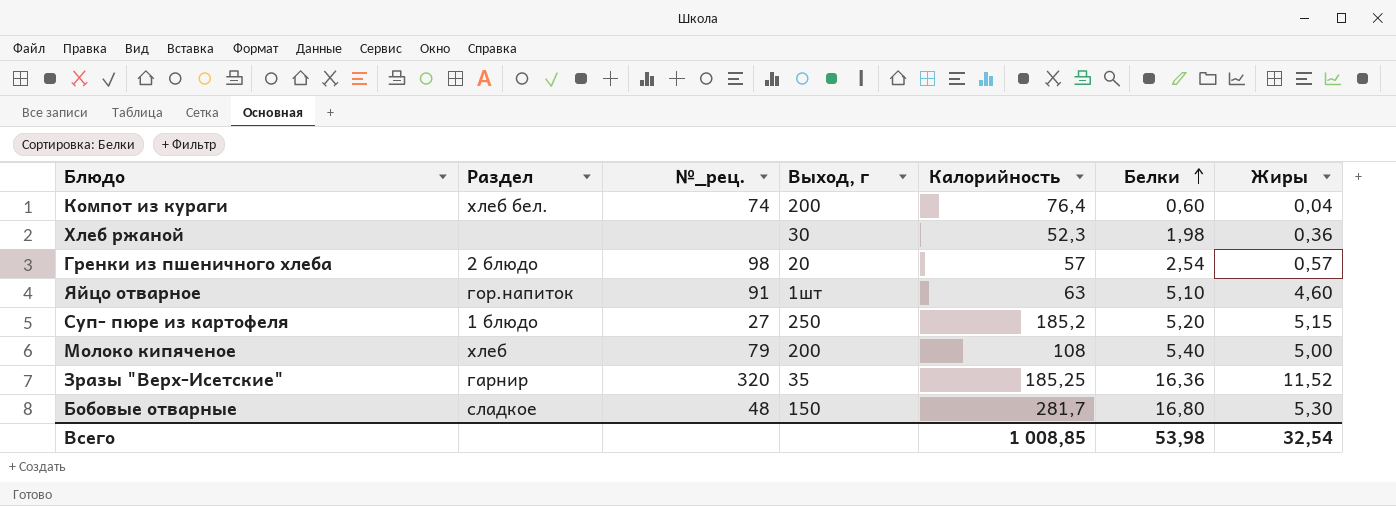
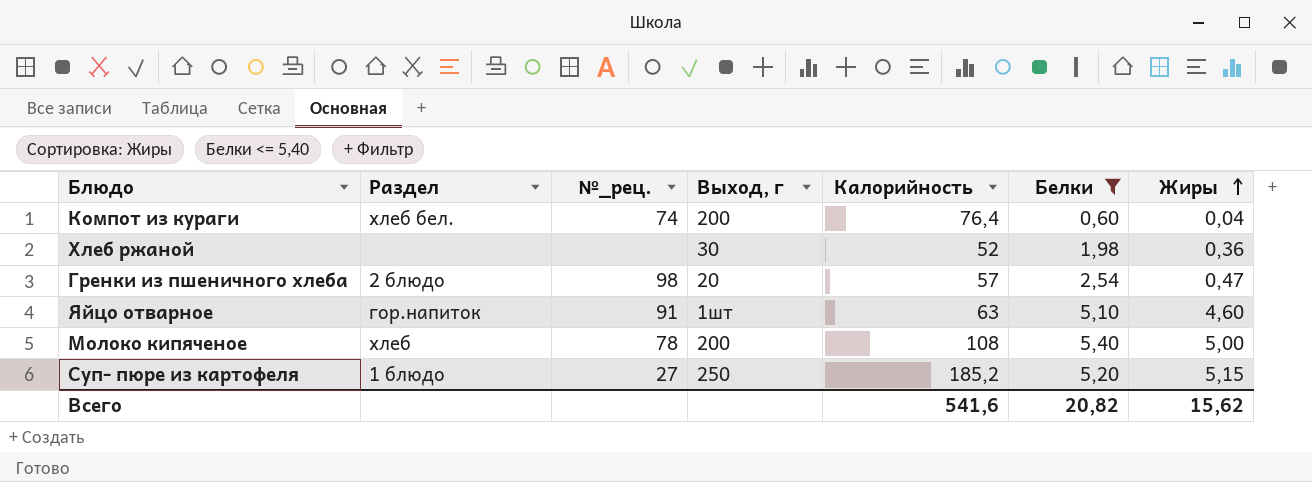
filter: none -> Белки <= 5,40
row order: Белки ascending -> Жиры ascending
Хлеб ржаной | Калорийность: 52,3 -> 52
Гренки из пшеничного хлеба | Жиры: 0,57 -> 0,47
Молоко кипяченое | №_рец.: 79 -> 78
Всего | Калорийность: 1 008,85 -> 541,6
Всего | Белки: 53,98 -> 20,82
Всего | Жиры: 32,54 -> 15,62

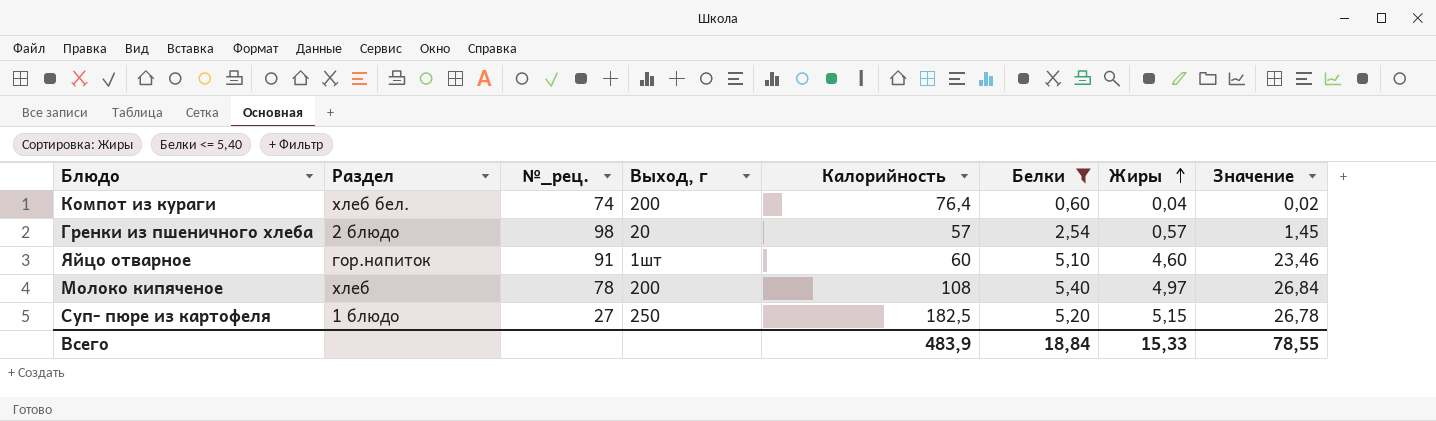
column Значение | formula: none -> [Белки] * [Жиры]
row Хлеб ржаной: none | none | 30 | 52 | 1,98 | 0,36 -> none
Гренки из пшеничного хлеба | Жиры: 0,47 -> 0,57
Яйцо отварное | Калорийность: 63 -> 60
Молоко кипяченое | Жиры: 5,00 -> 4,97
Суп- пюре из картофеля | Калорийность: 185,2 -> 182,5
Всего | Калорийность: 541,6 -> 483,9
Всего | Белки: 20,82 -> 18,84
Всего | Жиры: 15,62 -> 15,33

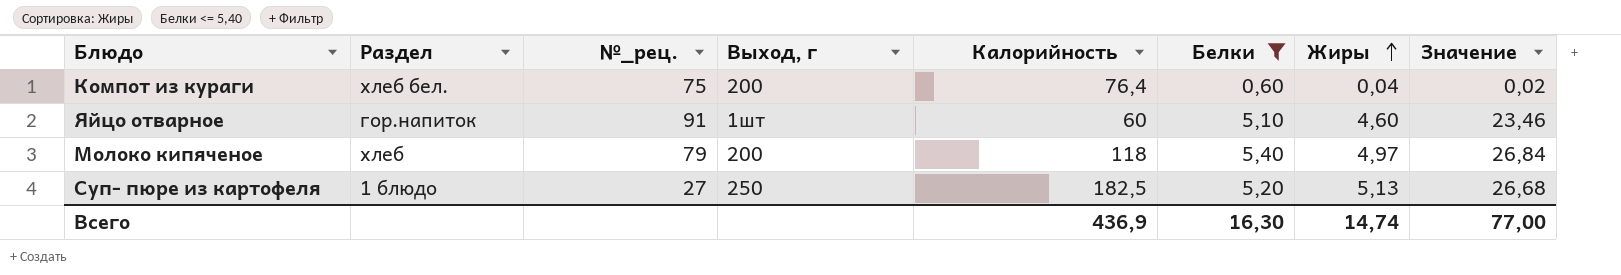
row Гренки из пшеничного хлеба: 2 блюдо | 98 | 20 | 57 | 2,54 | 0,57 | 1,45 -> none
Компот из кураги | №_рец.: 74 -> 75
Молоко кипяченое | №_рец.: 78 -> 79
Молоко кипяченое | Калорийность: 108 -> 118
Суп- пюре из картофеля | Жиры: 5,15 -> 5,13
Суп- пюре из картофеля | Значение: 26,78 -> 26,68
Всего | Калорийность: 483,9 -> 436,9
Всего | Белки: 18,84 -> 16,30
Всего | Жиры: 15,33 -> 14,74
Всего | Значение: 78,55 -> 77,00

